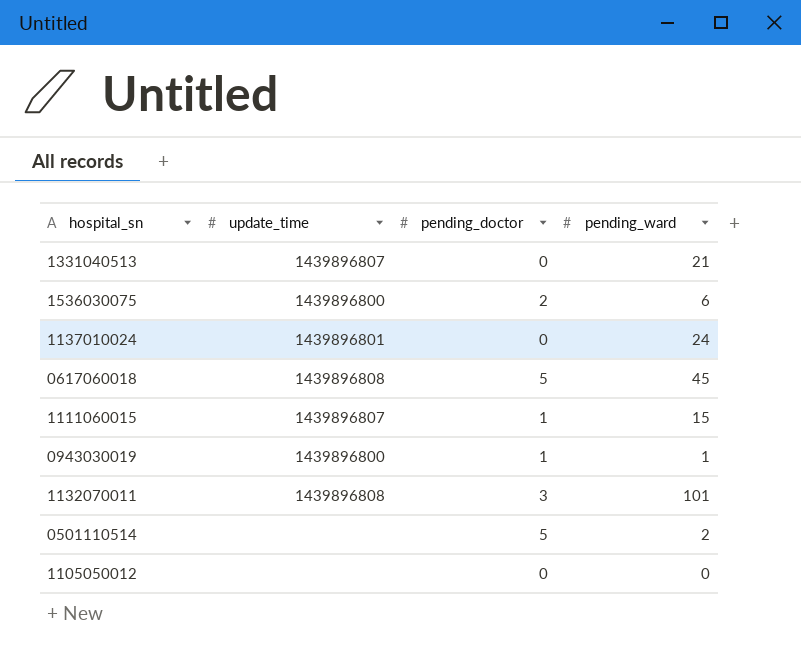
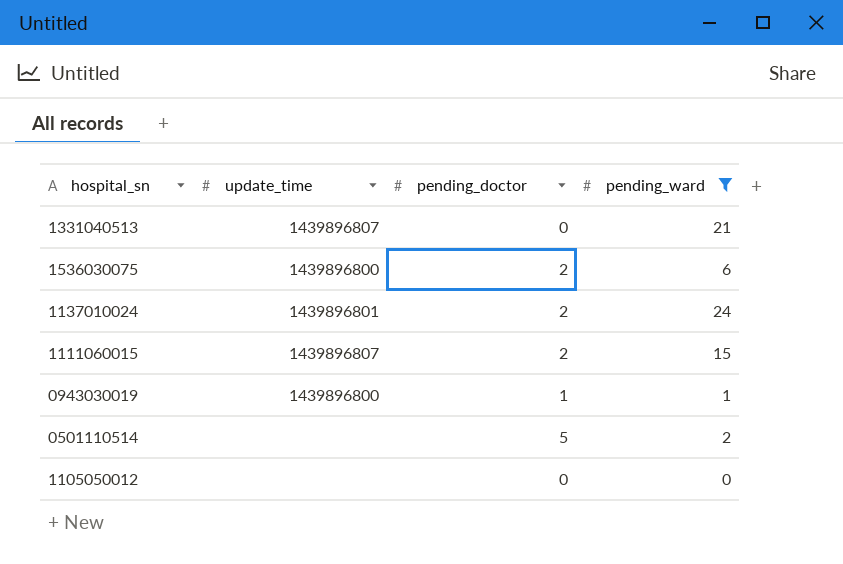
filter: none -> pending_ward <= 24
1137010024 | pending_doctor: 0 -> 2
1111060015 | pending_doctor: 1 -> 2

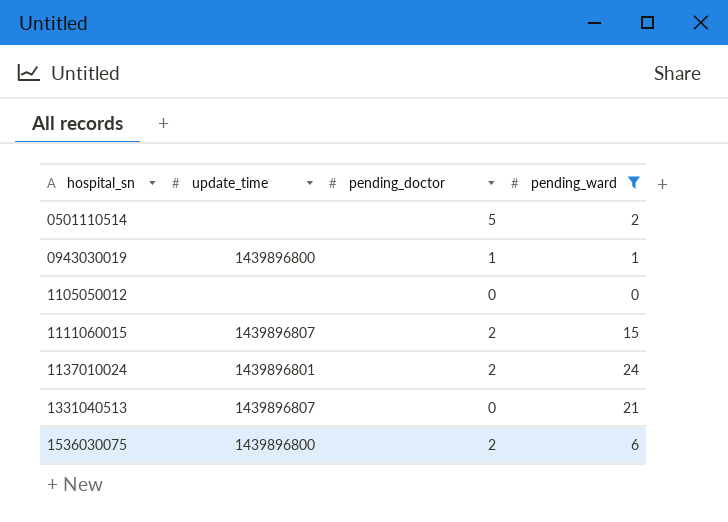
row order: none -> hospital_sn ascending

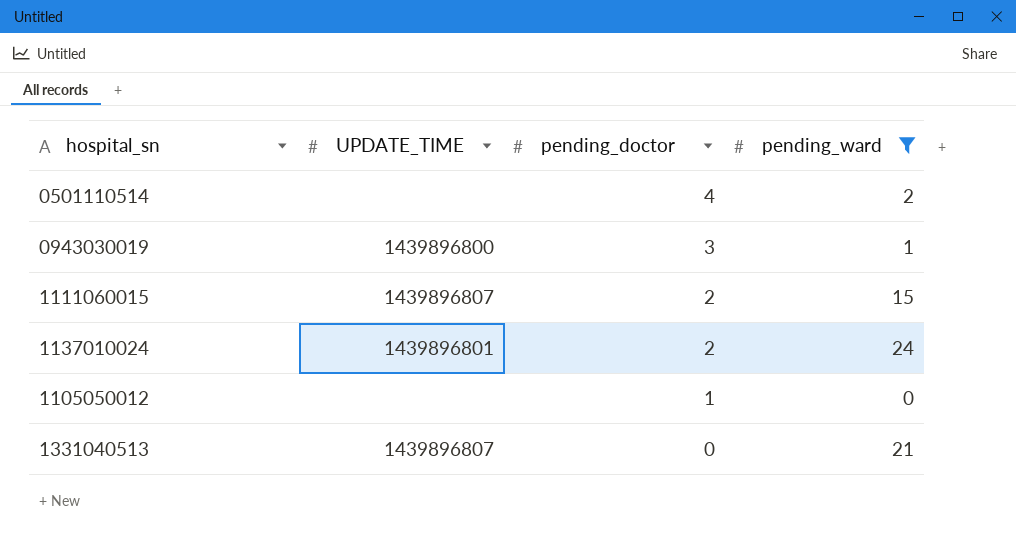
row order: hospital_sn ascending -> pending_doctor descending
column name: update_time -> UPDATE_TIME
row 1536030075: 1439896800 | 2 | 6 -> none
0501110514 | pending_doctor: 5 -> 4
0943030019 | pending_doctor: 1 -> 3
1105050012 | pending_doctor: 0 -> 1

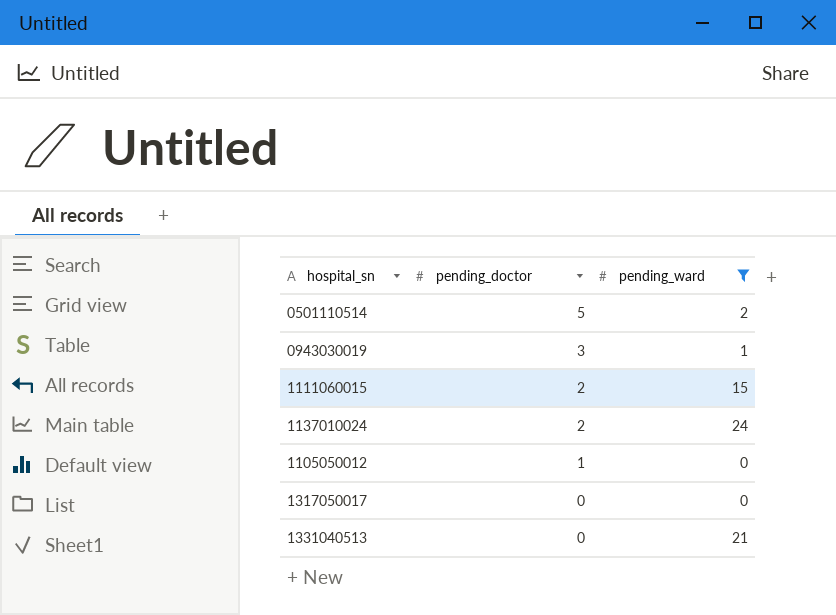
column UPDATE_TIME | position: 2 -> none
0501110514 | pending_doctor: 4 -> 5
row 1317050017: none -> 0 | 0

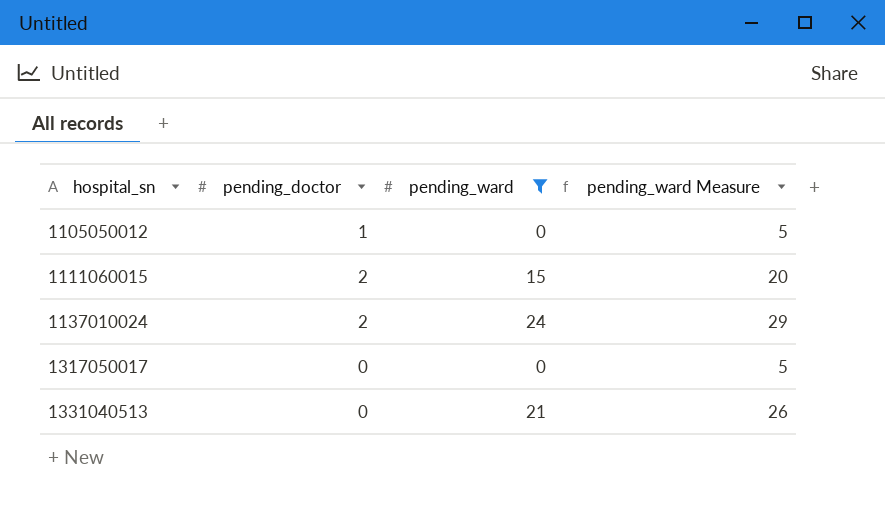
row order: pending_doctor descending -> hospital_sn ascending
column pending_ward Measure | formula: none -> [pending_ward] + 5
row 0501110514: 5 | 2 -> none
row 0943030019: 3 | 1 -> none

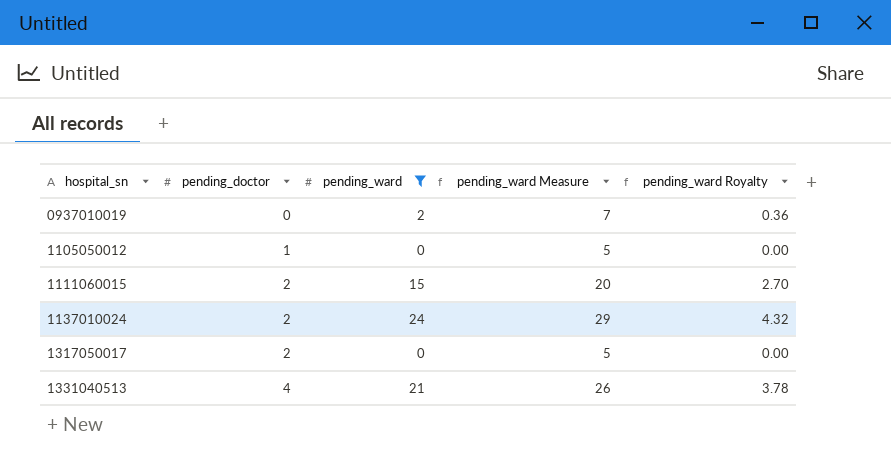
column pending_ward Royalty | formula: none -> [pending_ward] * 0.18
row 0937010019: none -> 0 | 2 | 7 | 0.36
1317050017 | pending_doctor: 0 -> 2
1331040513 | pending_doctor: 0 -> 4

